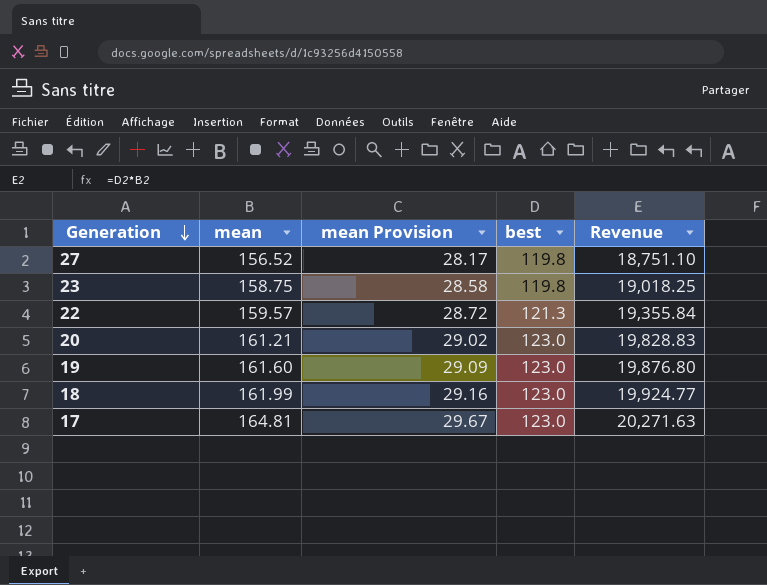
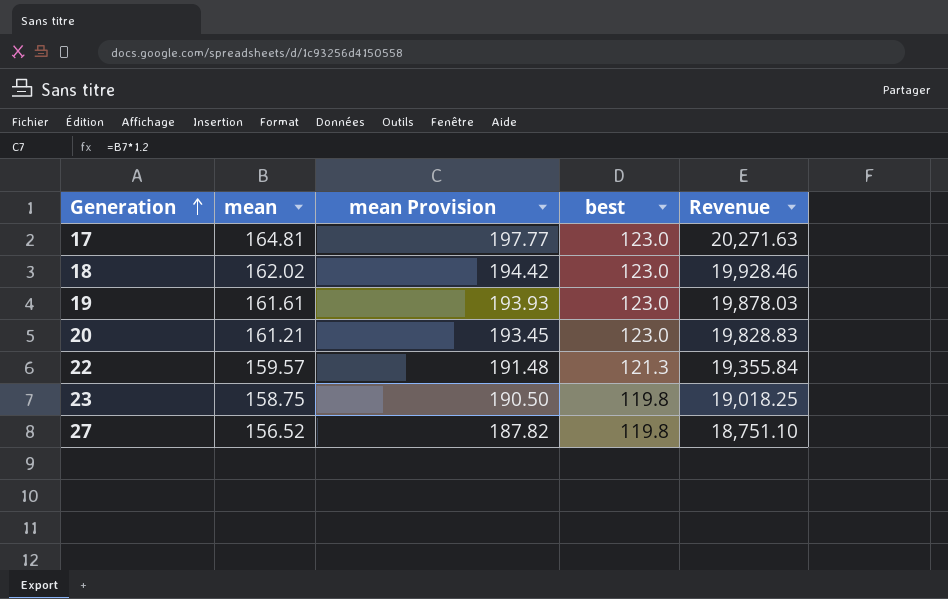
row order: Generation descending -> Generation ascending
column mean Provision | formula: [mean] * 0.18 -> [mean] * 1.2
18 | mean: 161.99 -> 162.02
18 | Revenue: 19,924.77 -> 19,928.46
19 | mean: 161.60 -> 161.61
19 | Revenue: 19,876.80 -> 19,878.03

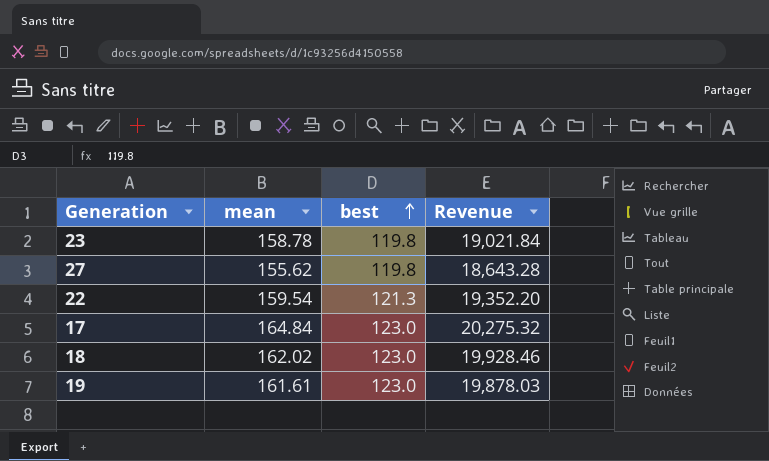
row order: Generation ascending -> best ascending
column mean Provision | formula: [mean] * 1.2 -> none
row 20: 161.21 | 193.45 | 123.0 | 19,828.83 -> none
23 | mean: 158.75 -> 158.78
23 | Revenue: 19,018.25 -> 19,021.84
27 | mean: 156.52 -> 155.62
27 | Revenue: 18,751.10 -> 18,643.28
22 | mean: 159.57 -> 159.54
22 | Revenue: 19,355.84 -> 19,352.20
17 | mean: 164.81 -> 164.84
17 | Revenue: 20,271.63 -> 20,275.32

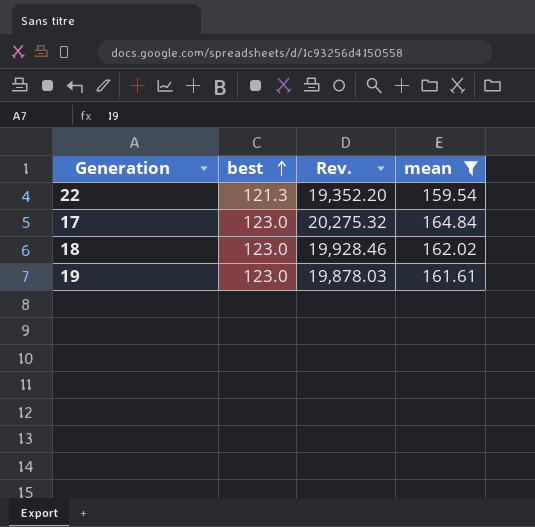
filter: none -> mean >= 159.54
column name: Revenue -> Rev.
column mean | position: 2 -> 4

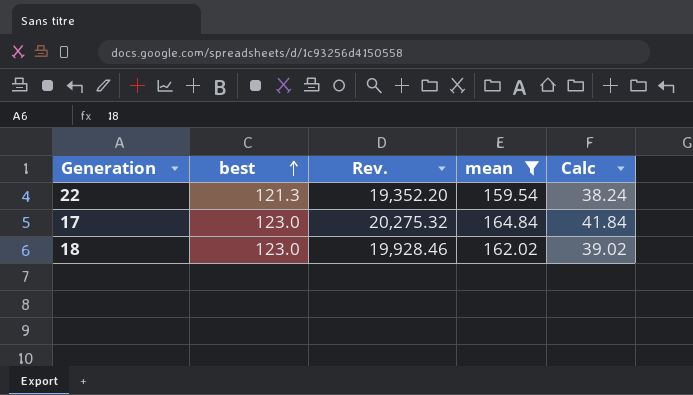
column Calc | formula: none -> [mean] - [best]
row 19: 123.0 | 19,878.03 | 161.61 -> none

